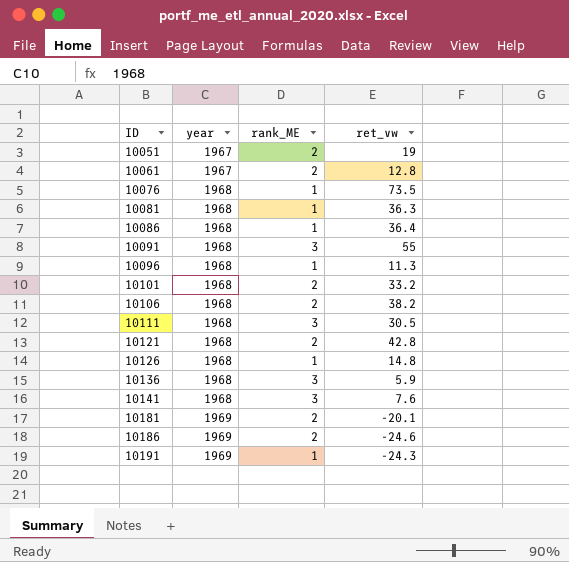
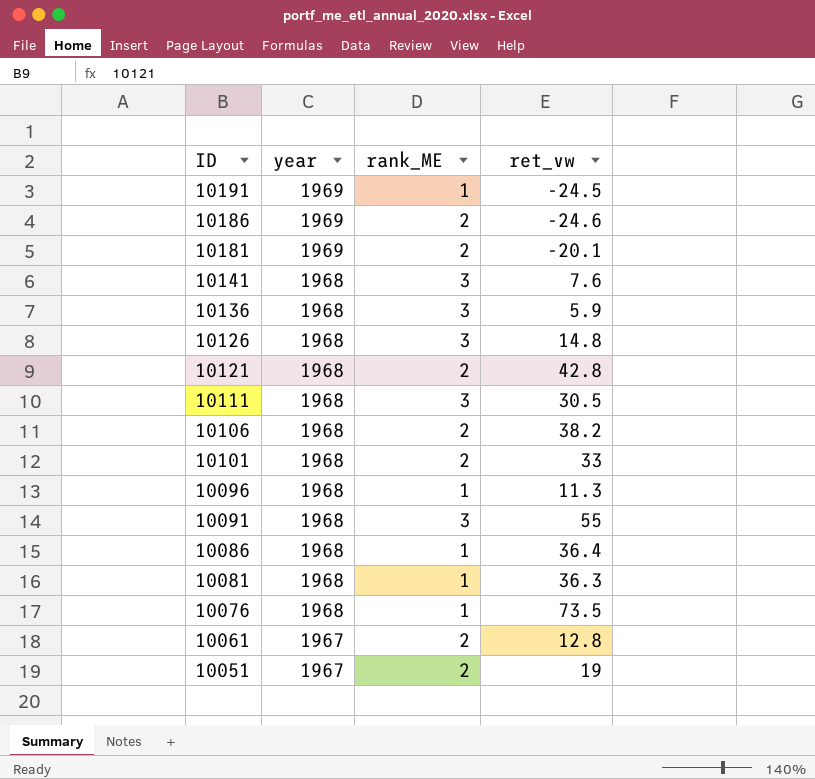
row order: ID ascending -> ID descending
10191 | ret_vw: -24.3 -> -24.5
10126 | rank_ME: 1 -> 3
10101 | ret_vw: 33.2 -> 33

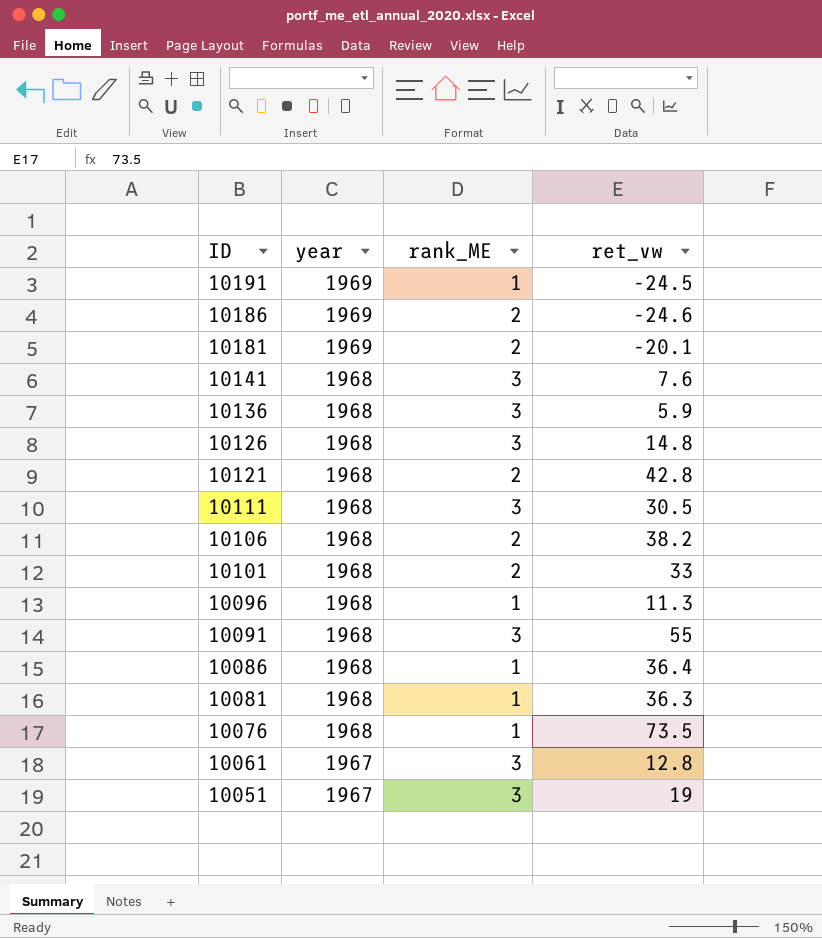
10061 | rank_ME: 2 -> 3
10051 | rank_ME: 2 -> 3

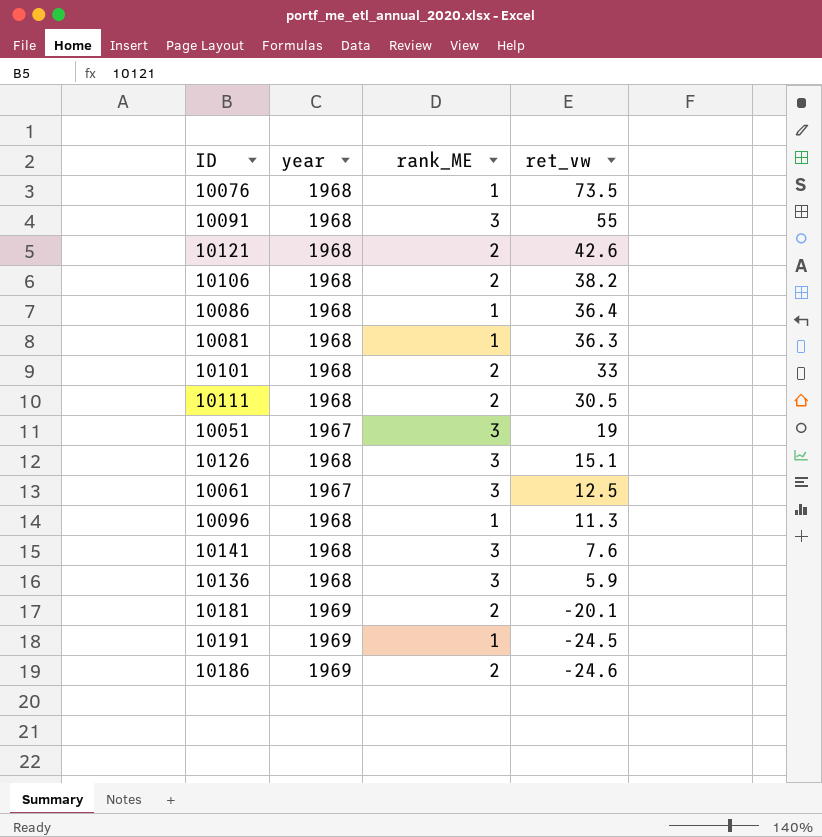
row order: ID descending -> ret_vw descending
10121 | ret_vw: 42.8 -> 42.6
10111 | rank_ME: 3 -> 2
10126 | ret_vw: 14.8 -> 15.1
10061 | ret_vw: 12.8 -> 12.5

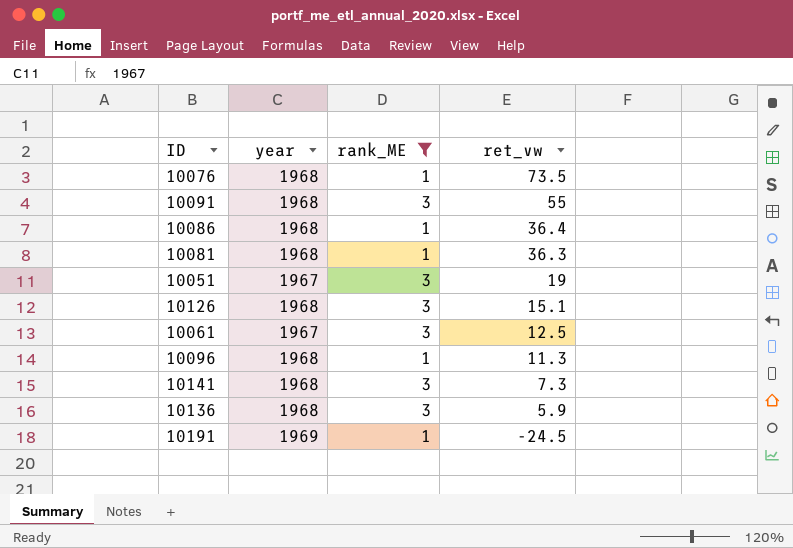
filter: none -> rank_ME != 2
10141 | ret_vw: 7.6 -> 7.3

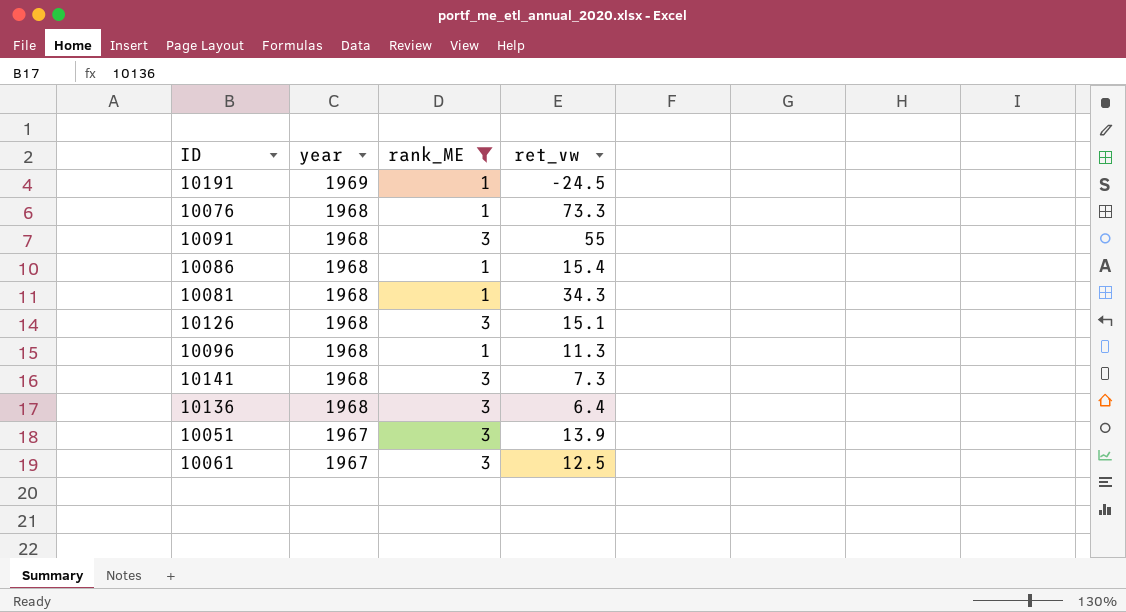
row order: ret_vw descending -> year descending
10076 | ret_vw: 73.5 -> 73.3
10086 | ret_vw: 36.4 -> 15.4
10081 | ret_vw: 36.3 -> 34.3
10136 | ret_vw: 5.9 -> 6.4
10051 | ret_vw: 19 -> 13.9

